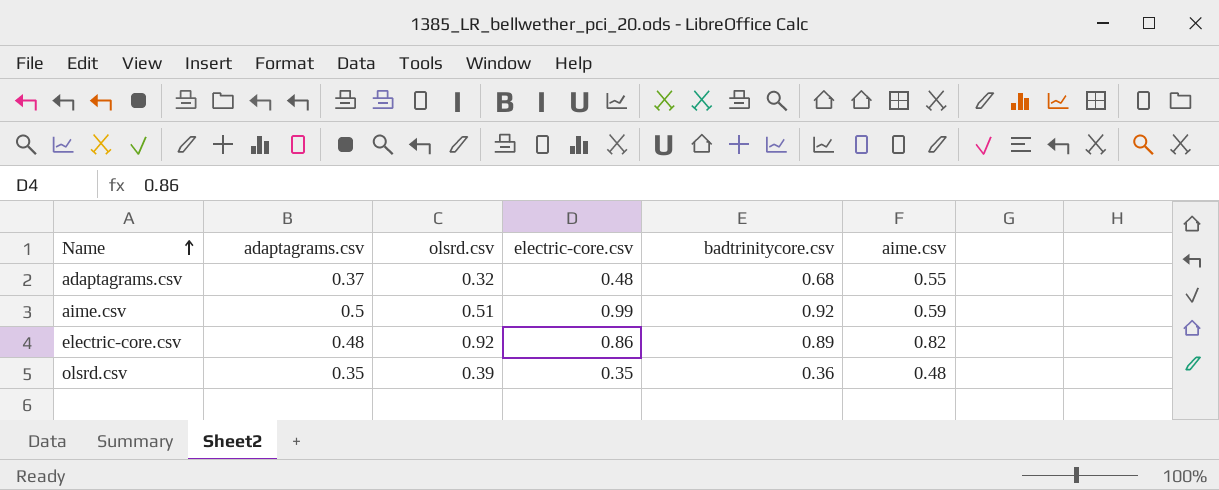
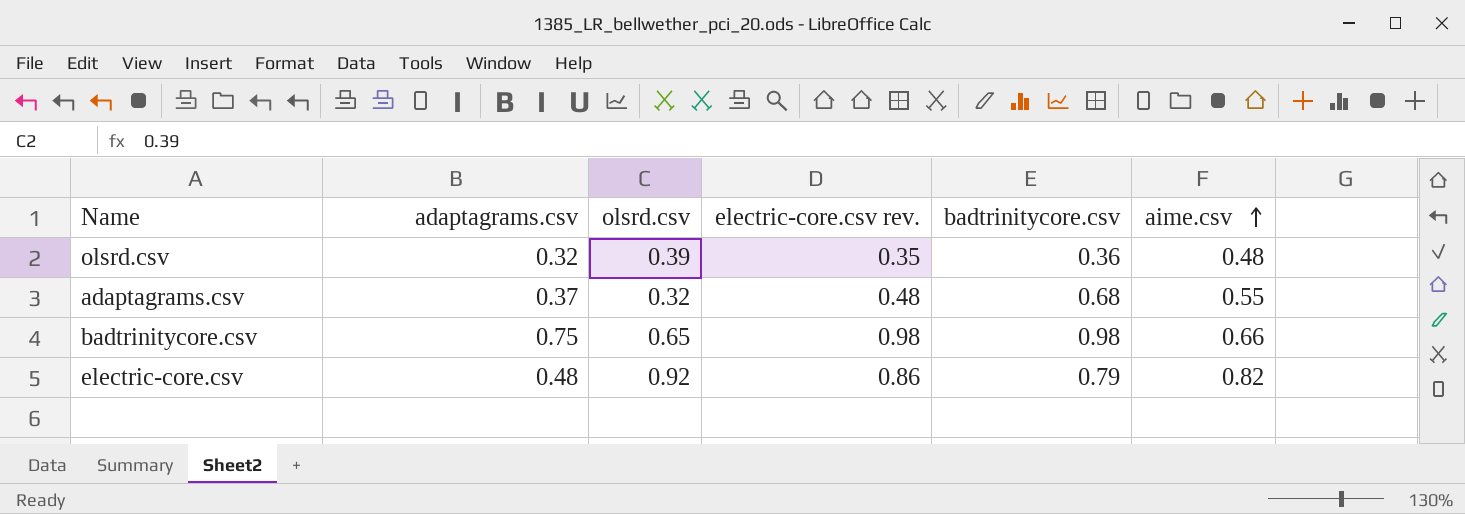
row order: Name ascending -> aime.csv ascending
column name: electric-core.csv -> electric-core.csv rev.
row aime.csv: 0.5 | 0.51 | 0.99 | 0.92 | 0.59 -> none
olsrd.csv | adaptagrams.csv: 0.35 -> 0.32
row badtrinitycore.csv: none -> 0.75 | 0.65 | 0.98 | 0.98 | 0.66
electric-core.csv | badtrinitycore.csv: 0.89 -> 0.79

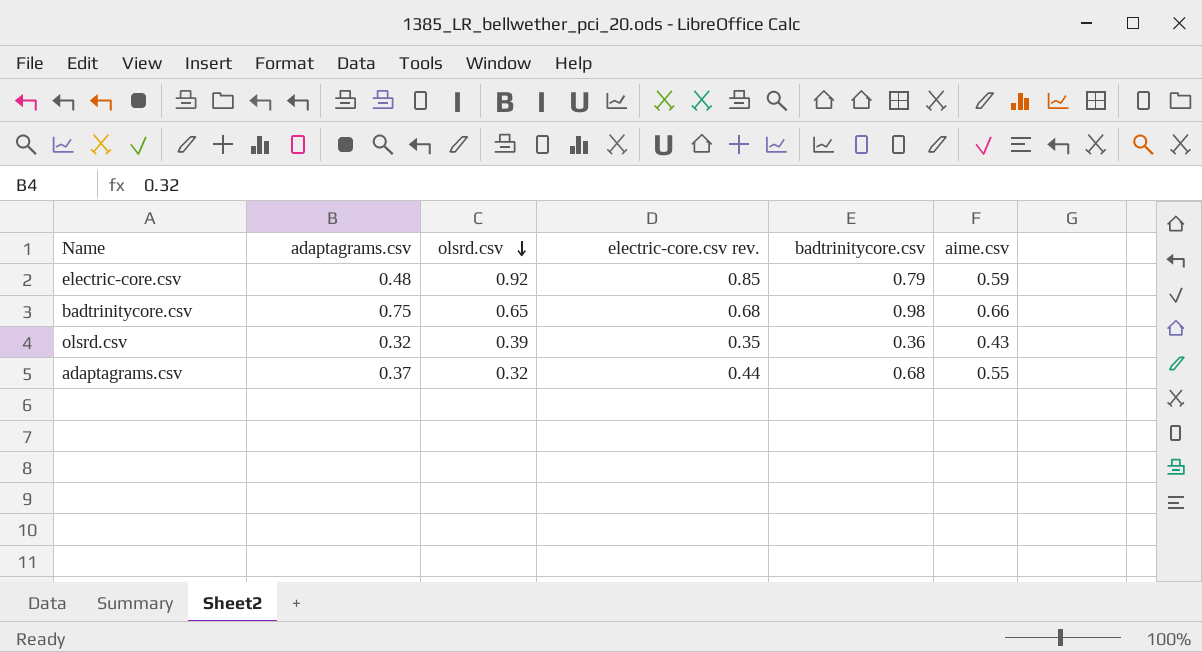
row order: aime.csv ascending -> olsrd.csv descending
electric-core.csv | electric-core.csv rev.: 0.86 -> 0.85
electric-core.csv | aime.csv: 0.82 -> 0.59
badtrinitycore.csv | electric-core.csv rev.: 0.98 -> 0.68
olsrd.csv | aime.csv: 0.48 -> 0.43
adaptagrams.csv | electric-core.csv rev.: 0.48 -> 0.44

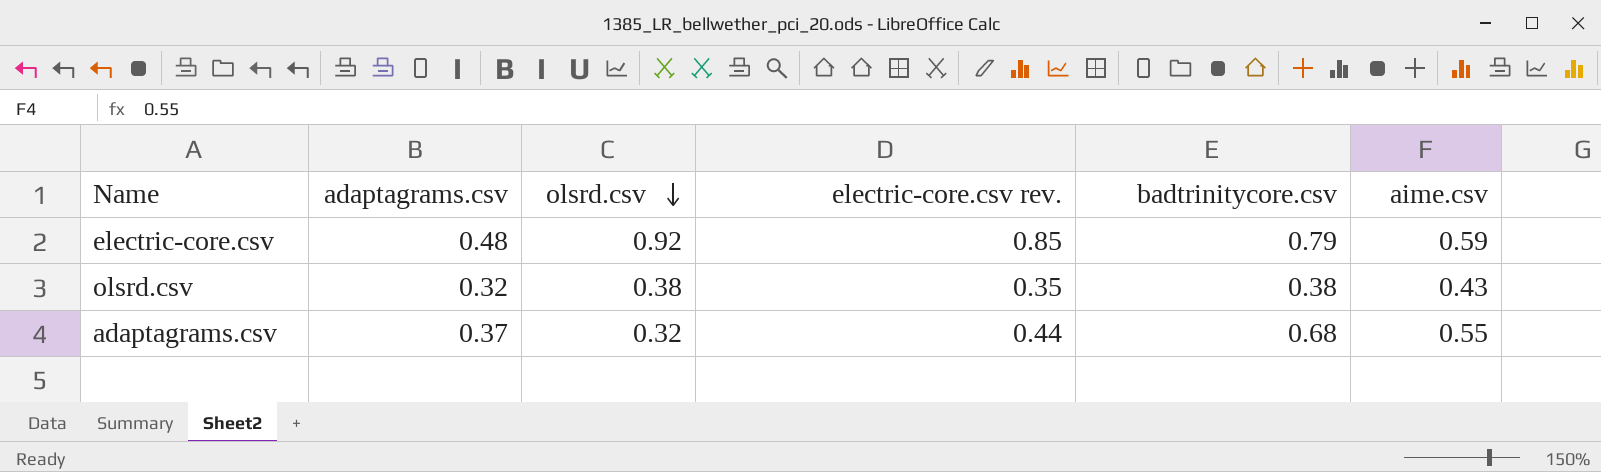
row badtrinitycore.csv: 0.75 | 0.65 | 0.68 | 0.98 | 0.66 -> none
olsrd.csv | olsrd.csv: 0.39 -> 0.38
olsrd.csv | badtrinitycore.csv: 0.36 -> 0.38

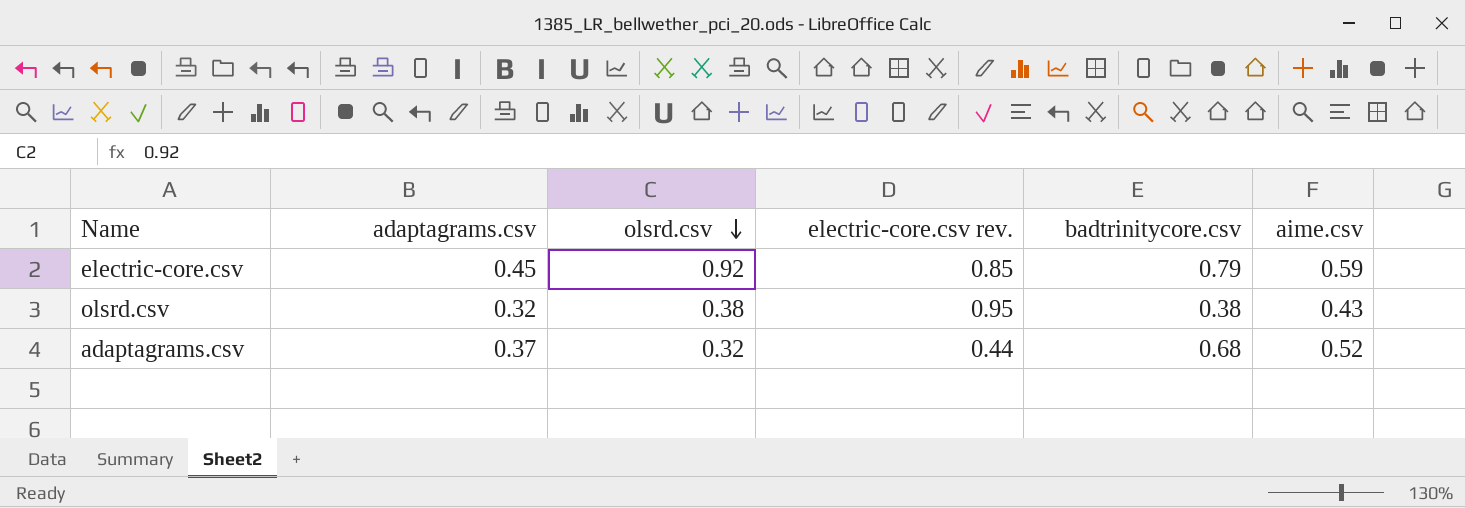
electric-core.csv | adaptagrams.csv: 0.48 -> 0.45
olsrd.csv | electric-core.csv rev.: 0.35 -> 0.95
adaptagrams.csv | aime.csv: 0.55 -> 0.52

